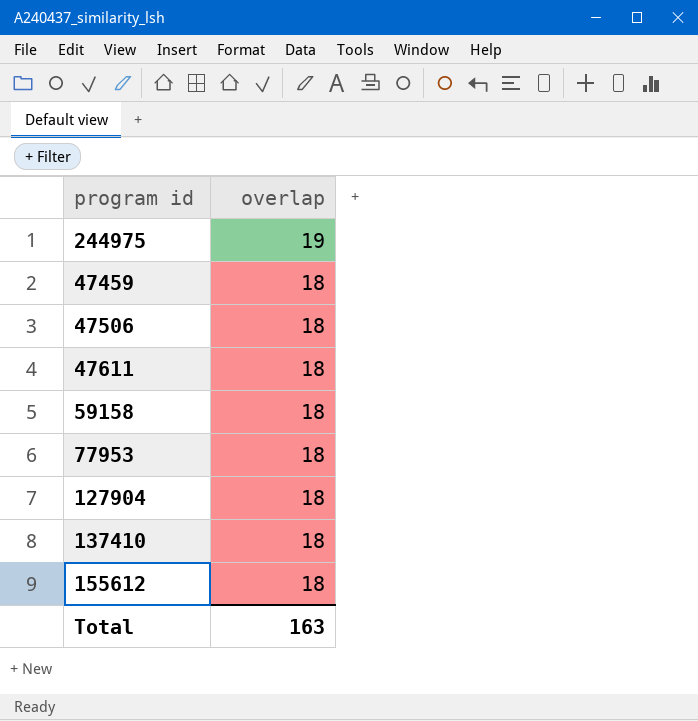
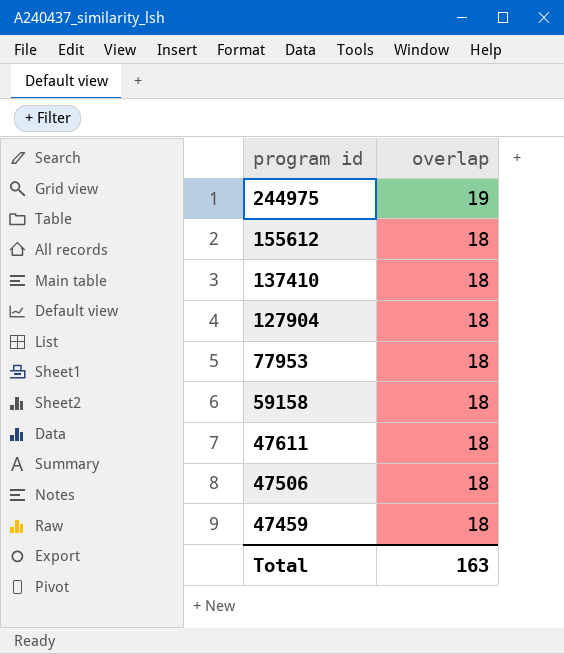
row order: overlap descending -> program id descending

